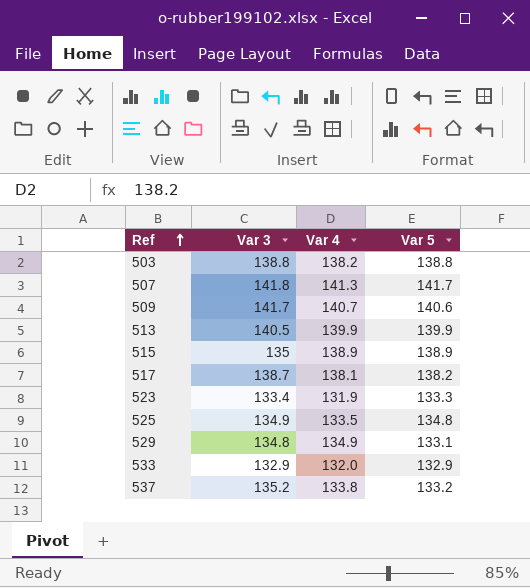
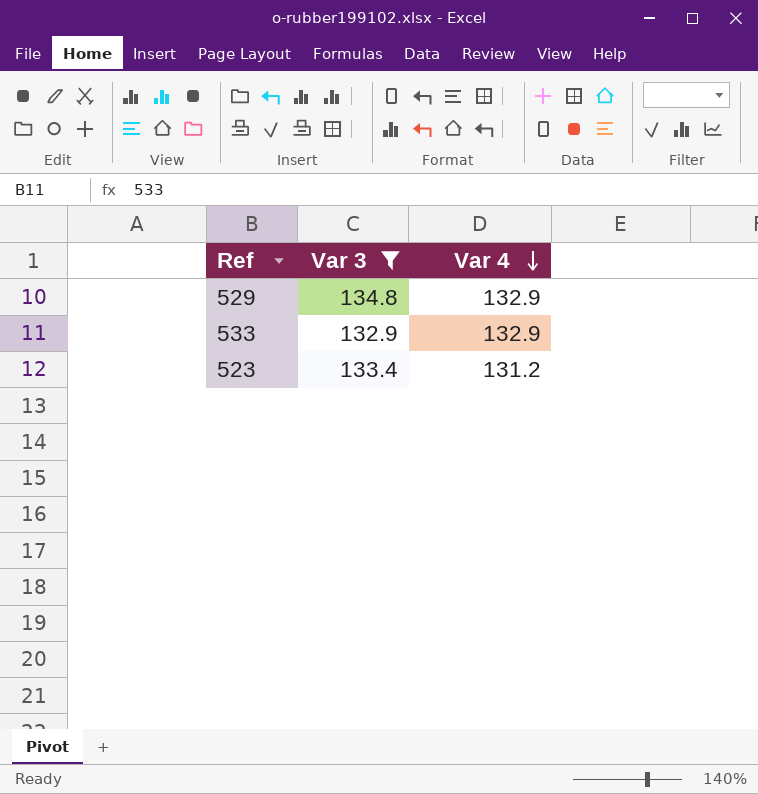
filter: none -> Var 3 <= 134.8
row order: Ref ascending -> Var 4 descending
column Var 5 | position: 4 -> none
529 | Var 4: 134.9 -> 132.9
533 | Var 4: 132.0 -> 132.9
523 | Var 4: 131.9 -> 131.2

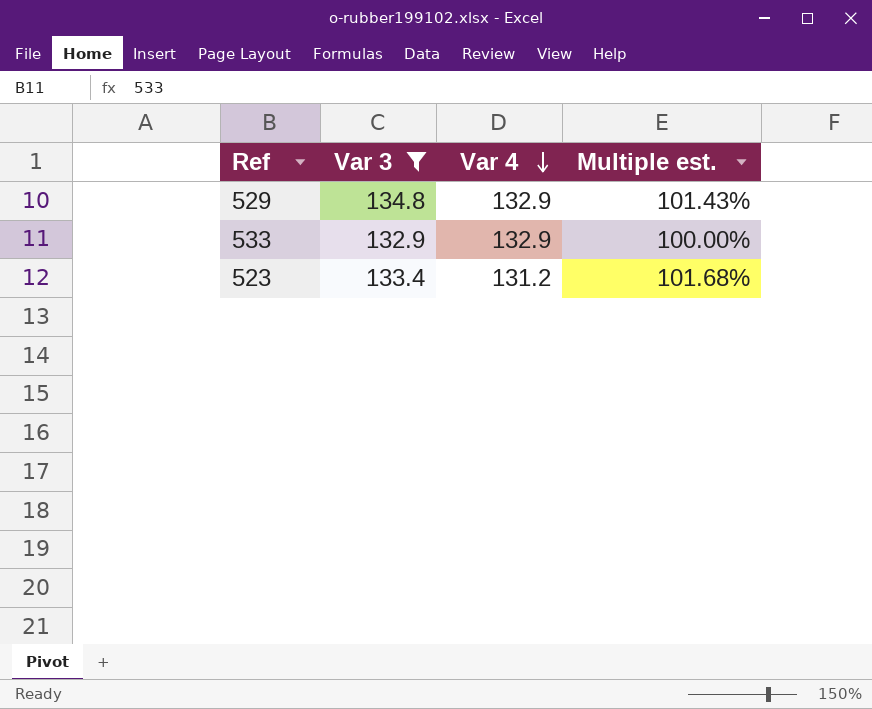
column Multiple est. | formula: none -> [Var 3] / [Var 4]

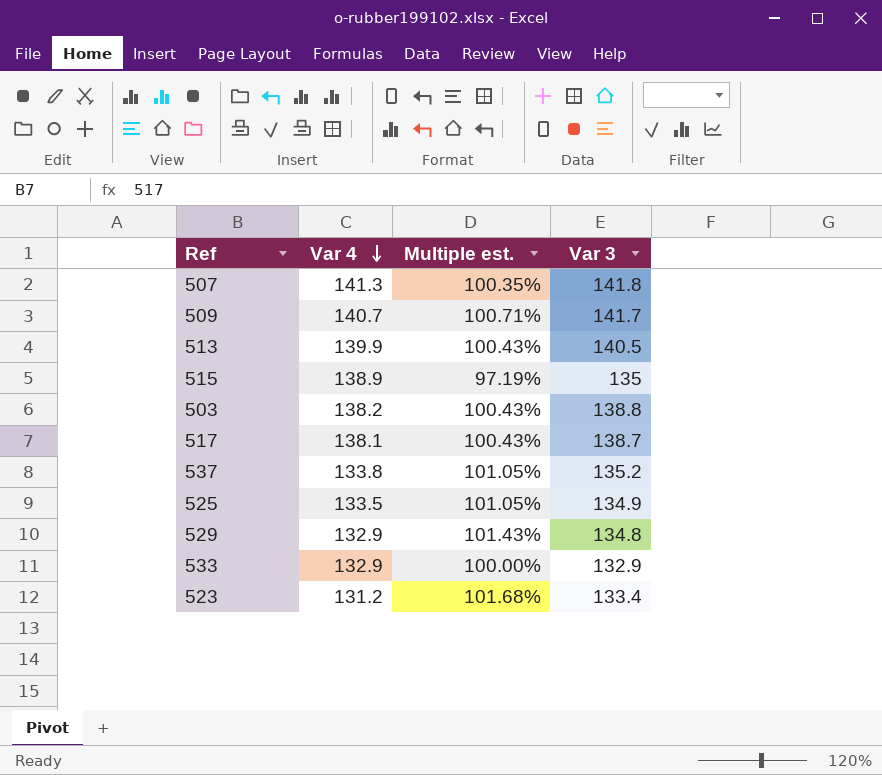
filter: Var 3 <= 134.8 -> none
column Var 3 | position: 2 -> 4

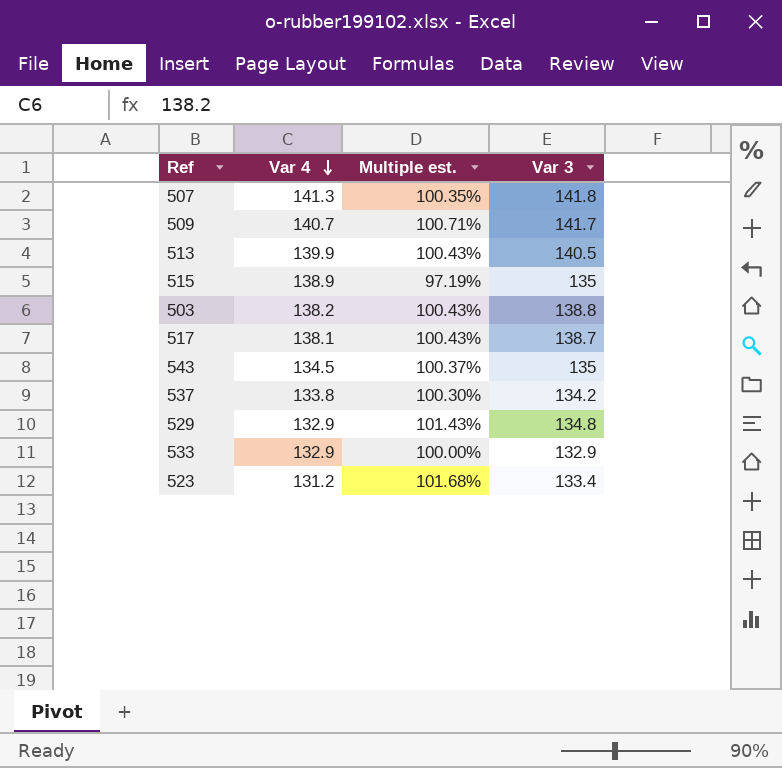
row 525: 133.5 | 101.05% | 134.9 -> none
row 543: none -> 134.5 | 100.37% | 135
537 | Multiple est.: 101.05% -> 100.30%
537 | Var 3: 135.2 -> 134.2

